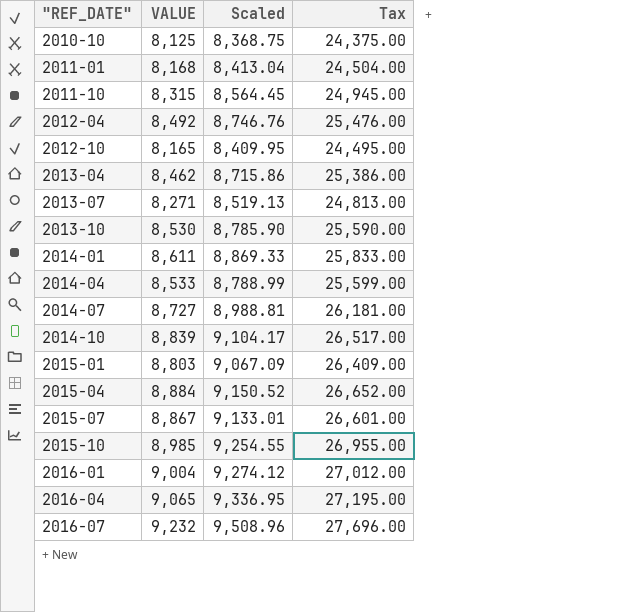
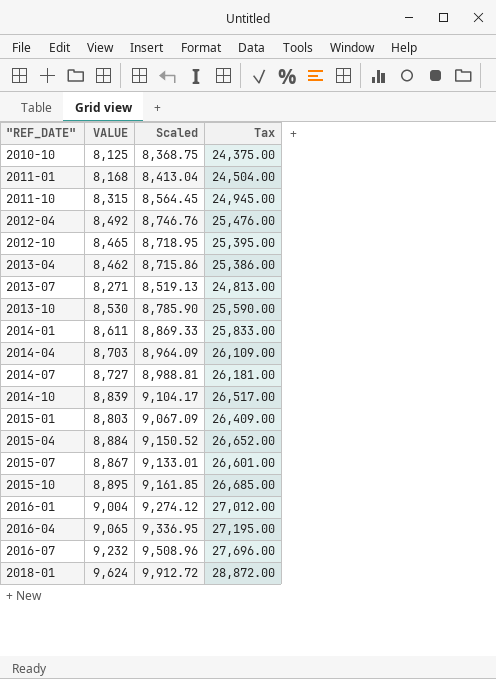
2012-10 | VALUE: 8,165 -> 8,465
2012-10 | Scaled: 8,409.95 -> 8,718.95
2012-10 | Tax: 24,495.00 -> 25,395.00
2014-04 | VALUE: 8,533 -> 8,703
2014-04 | Scaled: 8,788.99 -> 8,964.09
2014-04 | Tax: 25,599.00 -> 26,109.00
2015-10 | VALUE: 8,985 -> 8,895
2015-10 | Scaled: 9,254.55 -> 9,161.85
2015-10 | Tax: 26,955.00 -> 26,685.00
row 2018-01: none -> 9,624 | 9,912.72 | 28,872.00

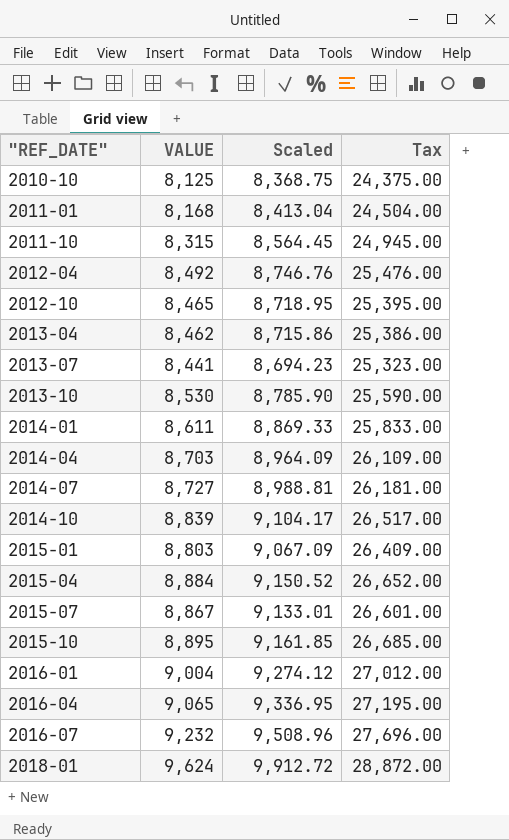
2013-07 | VALUE: 8,271 -> 8,441
2013-07 | Scaled: 8,519.13 -> 8,694.23
2013-07 | Tax: 24,813.00 -> 25,323.00

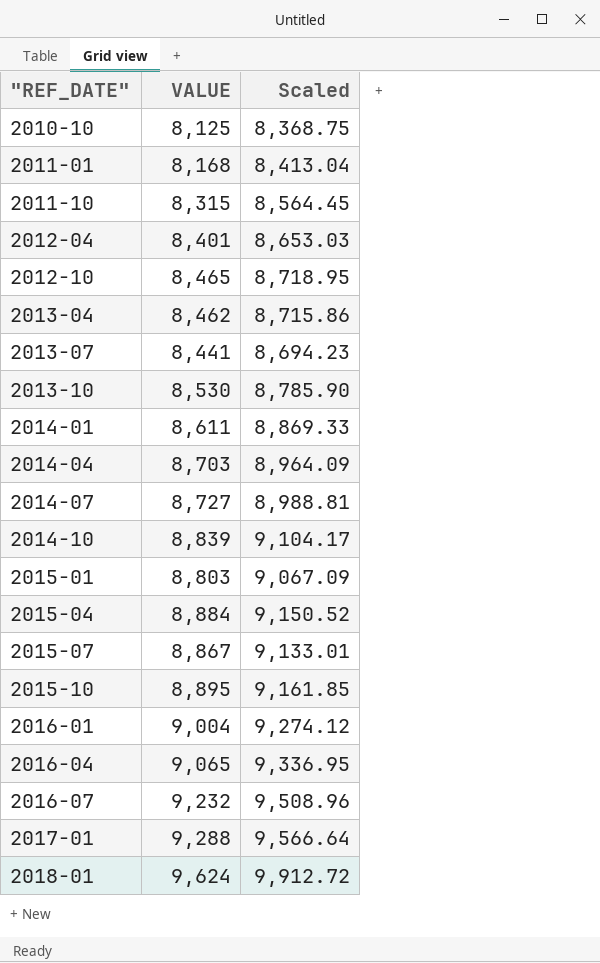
column Tax | formula: [VALUE] * 3 -> none
2012-04 | VALUE: 8,492 -> 8,401
2012-04 | Scaled: 8,746.76 -> 8,653.03
row 2017-01: none -> 9,288 | 9,566.64

